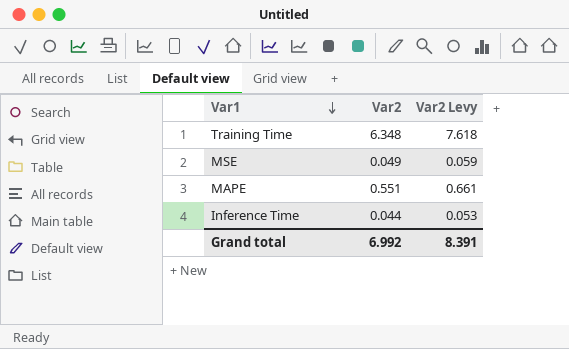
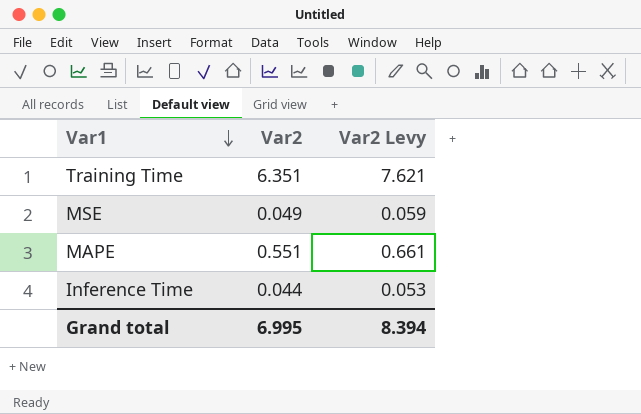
Training Time | Var2: 6.348 -> 6.351
Training Time | Var2 Levy: 7.618 -> 7.621
Grand total | Var2: 6.992 -> 6.995
Grand total | Var2 Levy: 8.391 -> 8.394

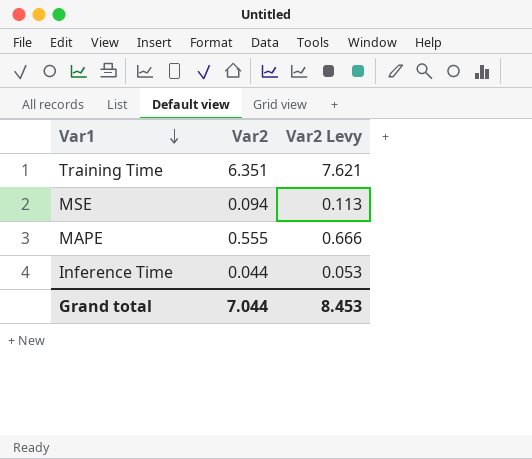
MSE | Var2: 0.049 -> 0.094
MSE | Var2 Levy: 0.059 -> 0.113
MAPE | Var2: 0.551 -> 0.555
MAPE | Var2 Levy: 0.661 -> 0.666
Grand total | Var2: 6.995 -> 7.044
Grand total | Var2 Levy: 8.394 -> 8.453

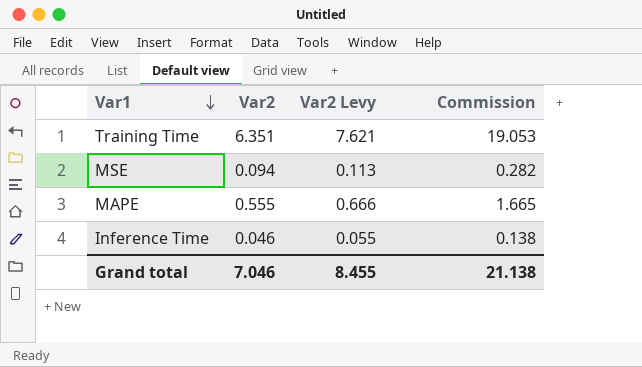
column Commission | formula: none -> [Var2] * 3
Inference Time | Var2: 0.044 -> 0.046
Inference Time | Var2 Levy: 0.053 -> 0.055
Grand total | Var2: 7.044 -> 7.046
Grand total | Var2 Levy: 8.453 -> 8.455

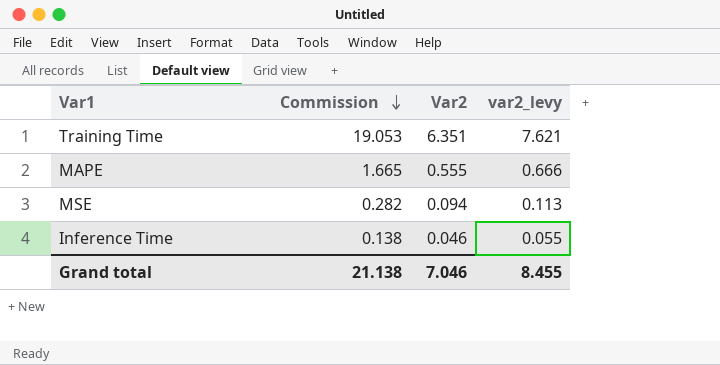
row order: Var1 descending -> Commission descending
column Commission | position: 4 -> 2
column name: Var2 Levy -> var2_levy

